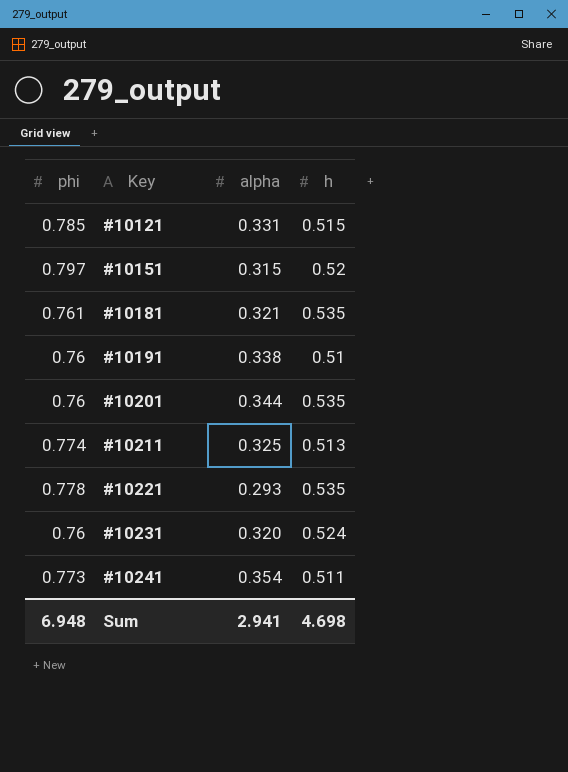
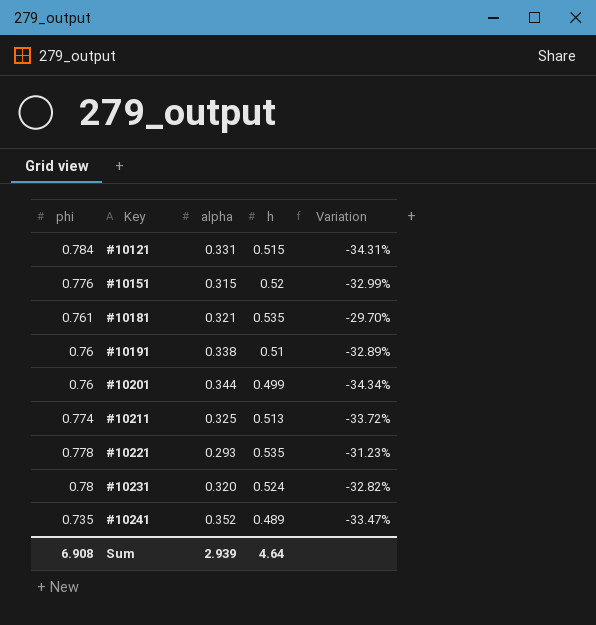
column Variation | formula: none -> ([h] - [phi]) / [phi]
#10121 | phi: 0.785 -> 0.784
#10151 | phi: 0.797 -> 0.776
#10201 | h: 0.535 -> 0.499
#10231 | phi: 0.76 -> 0.78
#10241 | phi: 0.773 -> 0.735
#10241 | alpha: 0.354 -> 0.352
#10241 | h: 0.511 -> 0.489
Sum | phi: 6.948 -> 6.908
Sum | alpha: 2.941 -> 2.939
Sum | h: 4.698 -> 4.64

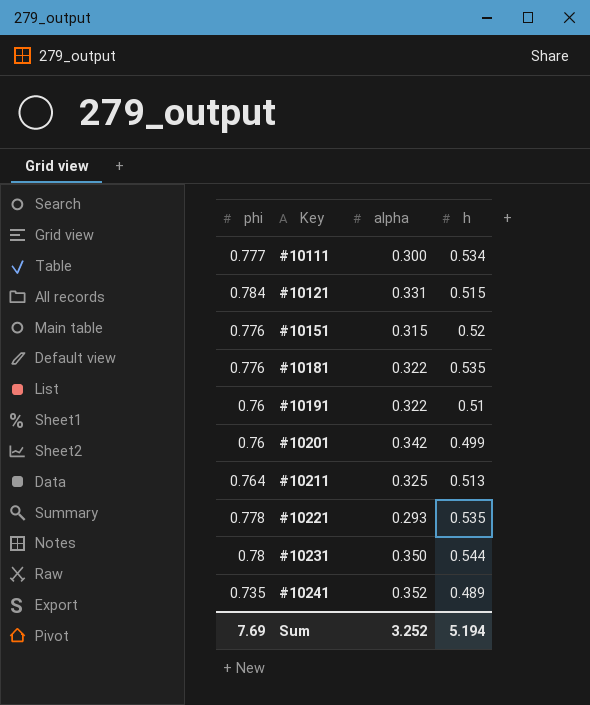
column Variation | formula: ([h] - [phi]) / [phi] -> none
row #10111: none -> 0.777 | 0.300 | 0.534
#10181 | phi: 0.761 -> 0.776
#10181 | alpha: 0.321 -> 0.322
#10191 | alpha: 0.338 -> 0.322
#10201 | alpha: 0.344 -> 0.342
#10211 | phi: 0.774 -> 0.764
#10231 | alpha: 0.320 -> 0.350
#10231 | h: 0.524 -> 0.544
Sum | phi: 6.908 -> 7.69
Sum | alpha: 2.939 -> 3.252
Sum | h: 4.64 -> 5.194

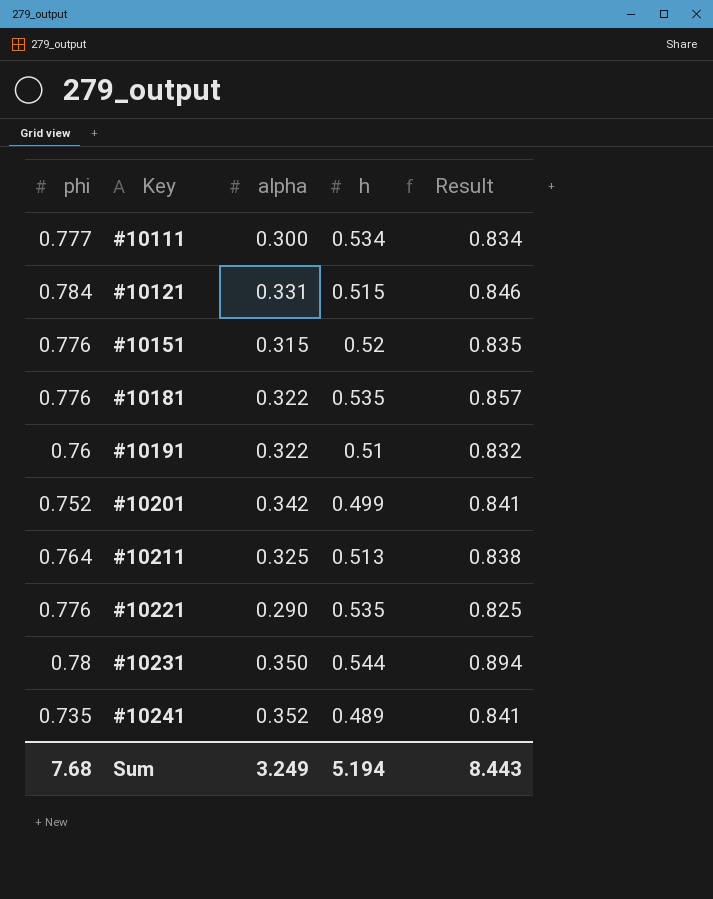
column Result | formula: none -> [alpha] + [h]
#10201 | phi: 0.76 -> 0.752
#10221 | phi: 0.778 -> 0.776
#10221 | alpha: 0.293 -> 0.290
Sum | phi: 7.69 -> 7.68
Sum | alpha: 3.252 -> 3.249

